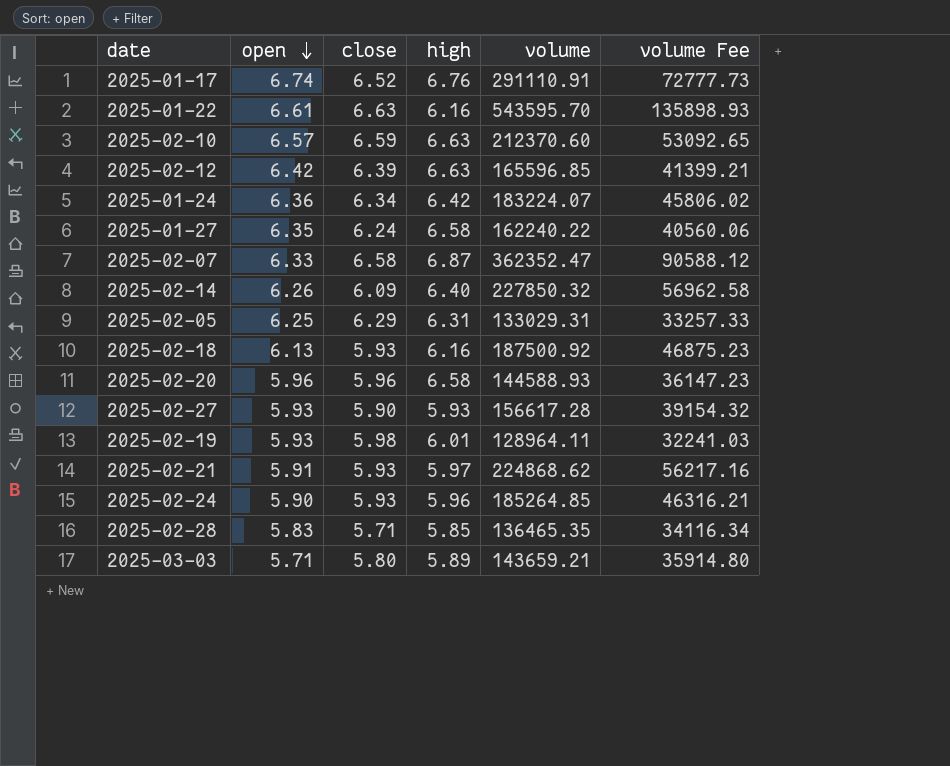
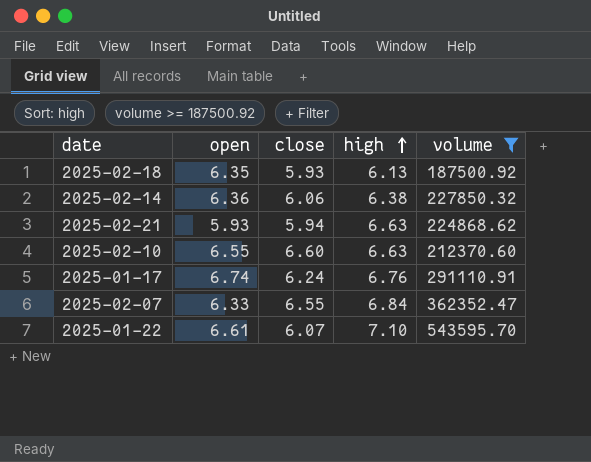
filter: none -> volume >= 187500.92
row order: open descending -> high ascending
column volume Fee | formula: [volume] * 0.25 -> none
2025-02-18 | open: 6.13 -> 6.35
2025-02-18 | high: 6.16 -> 6.13
2025-02-14 | open: 6.26 -> 6.36
2025-02-14 | close: 6.09 -> 6.06
2025-02-14 | high: 6.40 -> 6.38
2025-02-21 | open: 5.91 -> 5.93
2025-02-21 | close: 5.93 -> 5.94
2025-02-21 | high: 5.97 -> 6.63
2025-02-10 | open: 6.57 -> 6.55
2025-02-10 | close: 6.59 -> 6.60
2025-01-17 | close: 6.52 -> 6.24
2025-02-07 | close: 6.58 -> 6.55
2025-02-07 | high: 6.87 -> 6.84
2025-01-22 | close: 6.63 -> 6.07
2025-01-22 | high: 6.16 -> 7.10

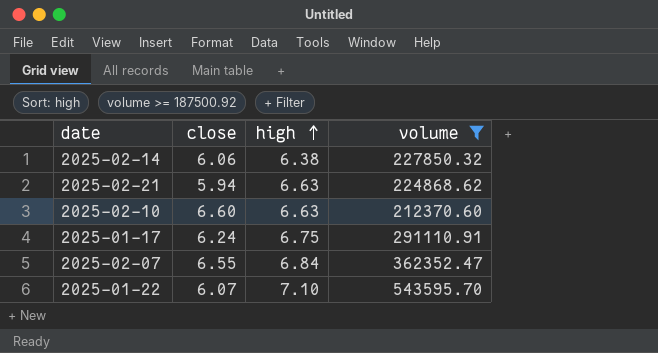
column open | position: 2 -> none
row 2025-02-18: 6.35 | 5.93 | 6.13 | 187500.92 -> none
2025-01-17 | high: 6.76 -> 6.75

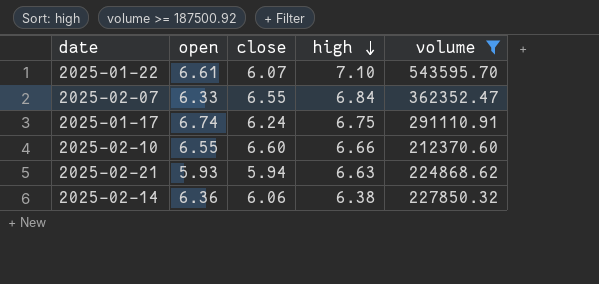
row order: high ascending -> high descending
column open | position: none -> 2
2025-02-10 | high: 6.63 -> 6.66

